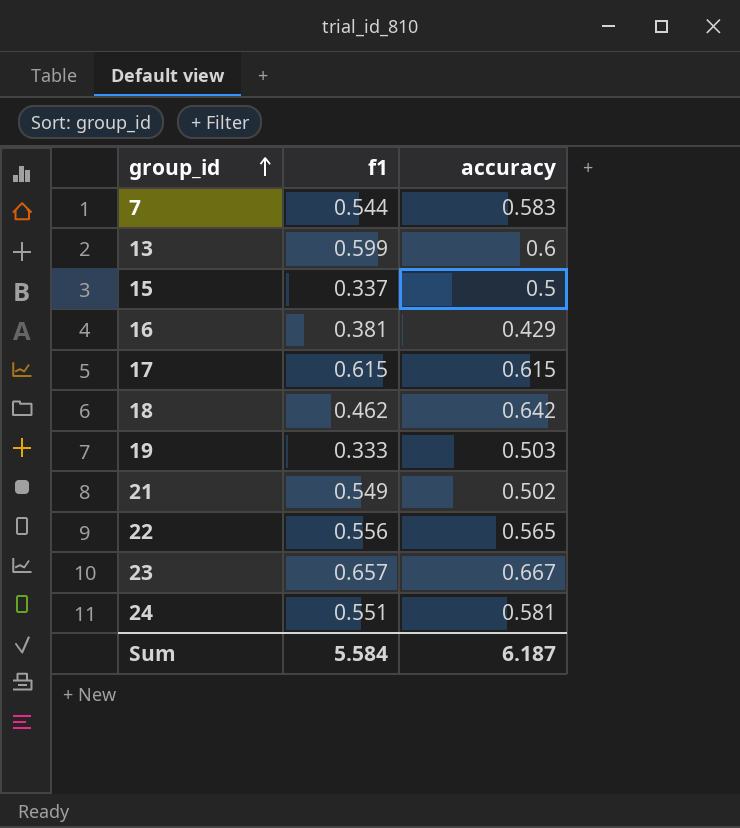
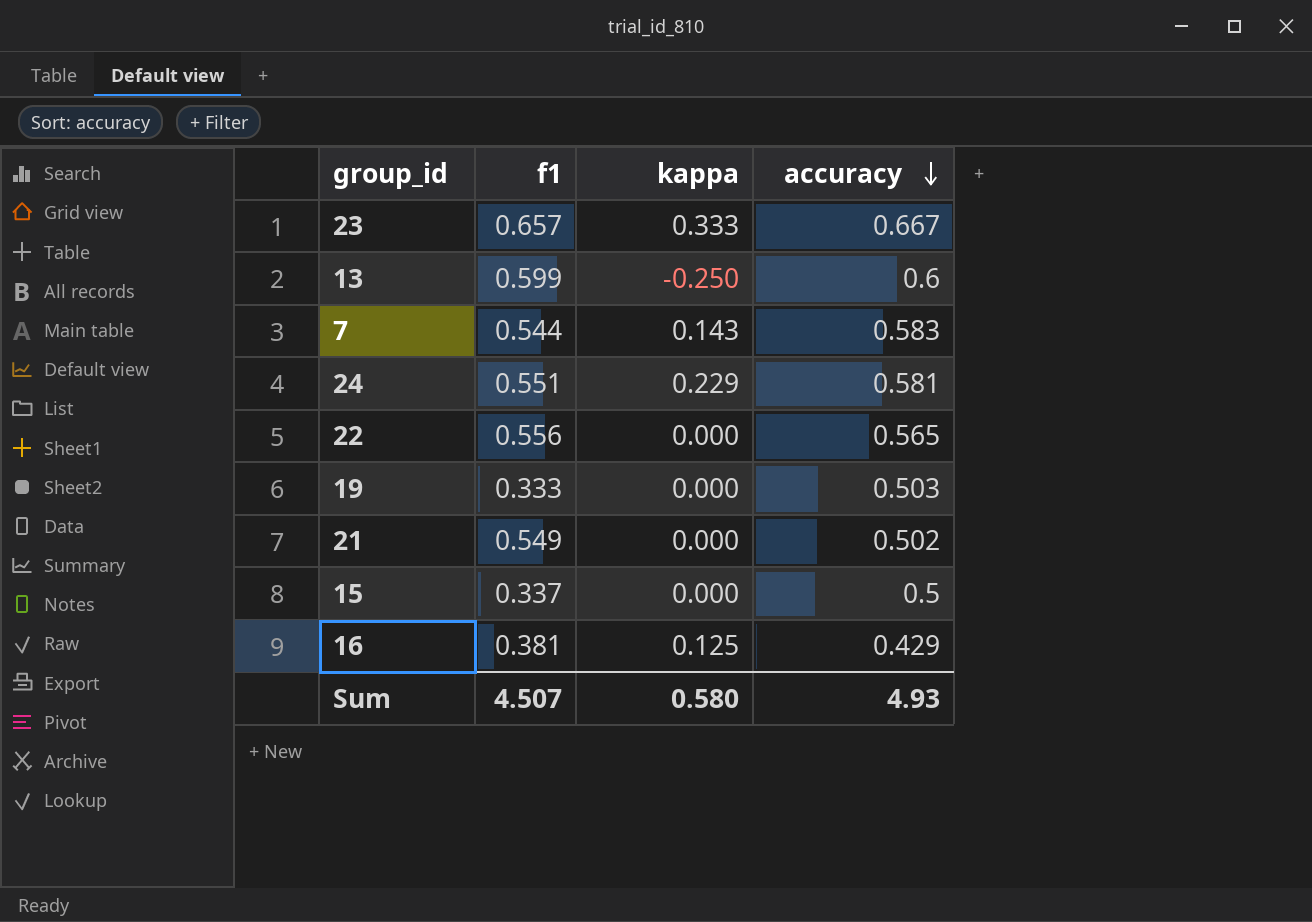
row order: group_id ascending -> accuracy descending
column kappa | position: none -> 3
row 17: 0.615 | 0.615 -> none
row 18: 0.462 | 0.642 -> none
Sum | f1: 5.584 -> 4.507
Sum | accuracy: 6.187 -> 4.93

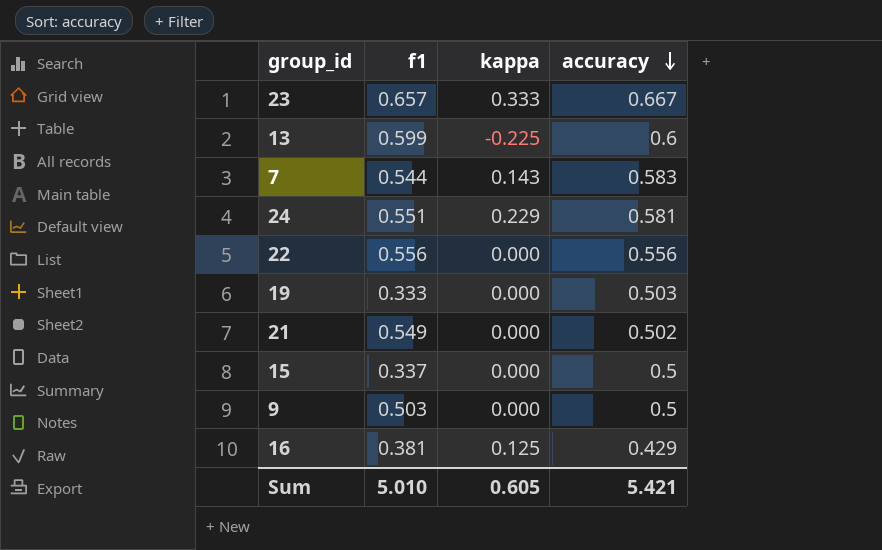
13 | kappa: -0.250 -> -0.225
22 | accuracy: 0.565 -> 0.556
row 9: none -> 0.503 | 0.000 | 0.5
Sum | f1: 4.507 -> 5.010
Sum | kappa: 0.580 -> 0.605
Sum | accuracy: 4.93 -> 5.421

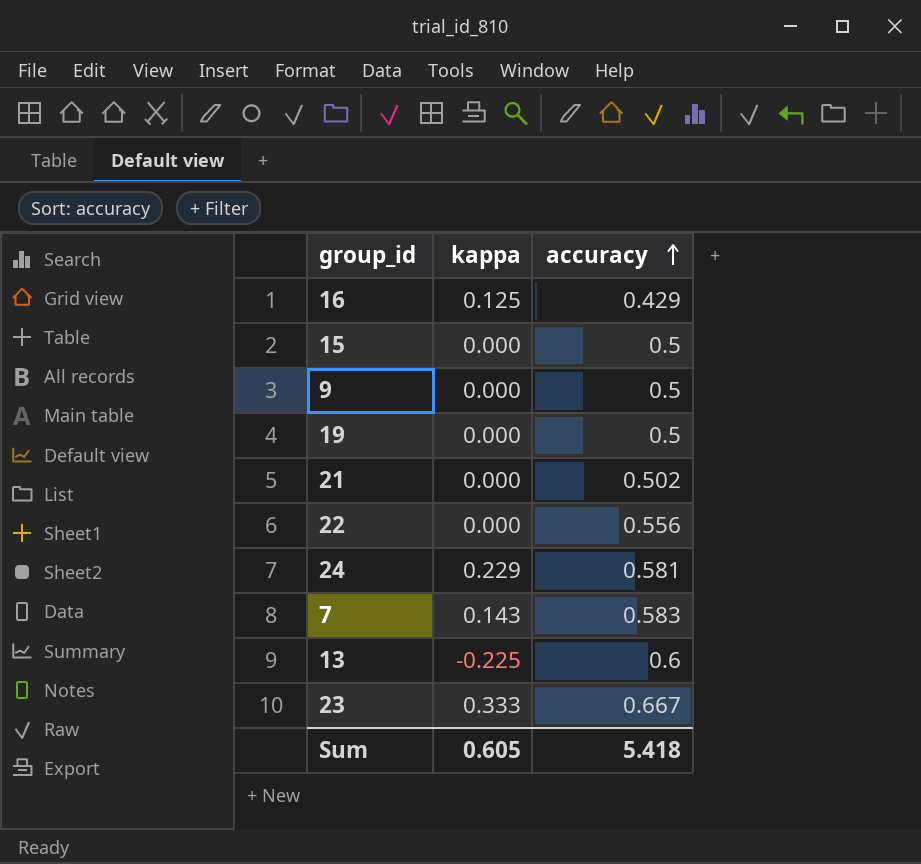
row order: accuracy descending -> accuracy ascending
column f1 | position: 2 -> none
19 | accuracy: 0.503 -> 0.5
Sum | accuracy: 5.421 -> 5.418

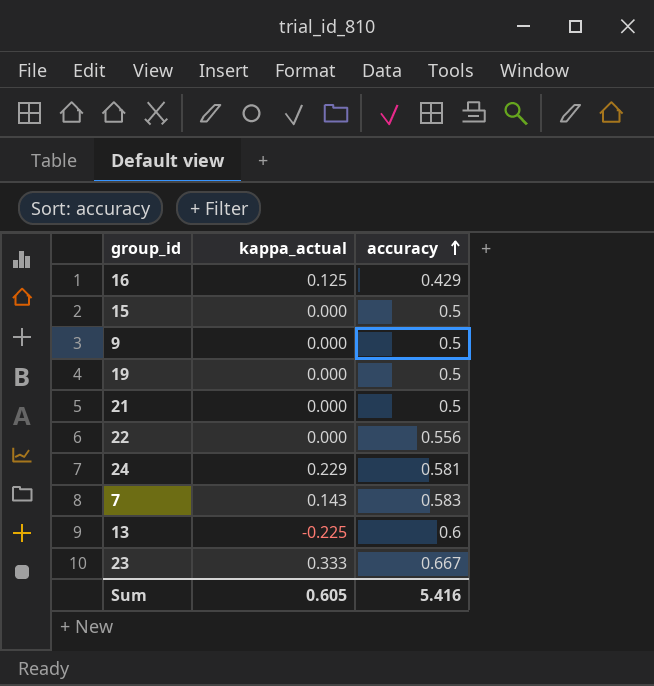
column name: kappa -> kappa_actual
21 | accuracy: 0.502 -> 0.5
Sum | accuracy: 5.418 -> 5.416

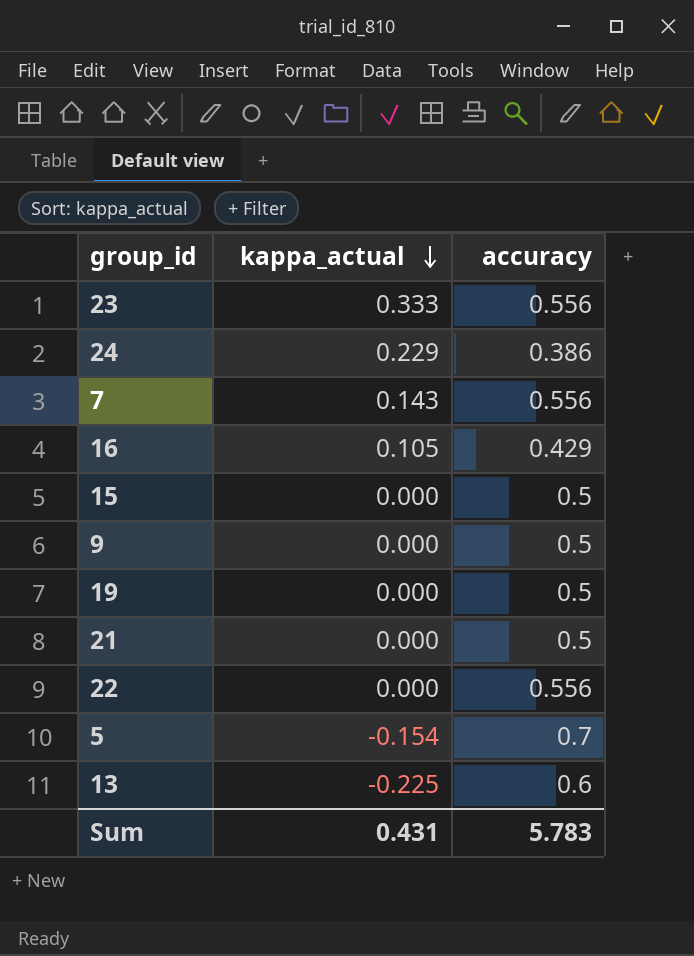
row order: accuracy ascending -> kappa_actual descending
23 | accuracy: 0.667 -> 0.556
24 | accuracy: 0.581 -> 0.386
7 | accuracy: 0.583 -> 0.556
16 | kappa_actual: 0.125 -> 0.105
row 5: none -> -0.154 | 0.7
Sum | kappa_actual: 0.605 -> 0.431
Sum | accuracy: 5.416 -> 5.783

